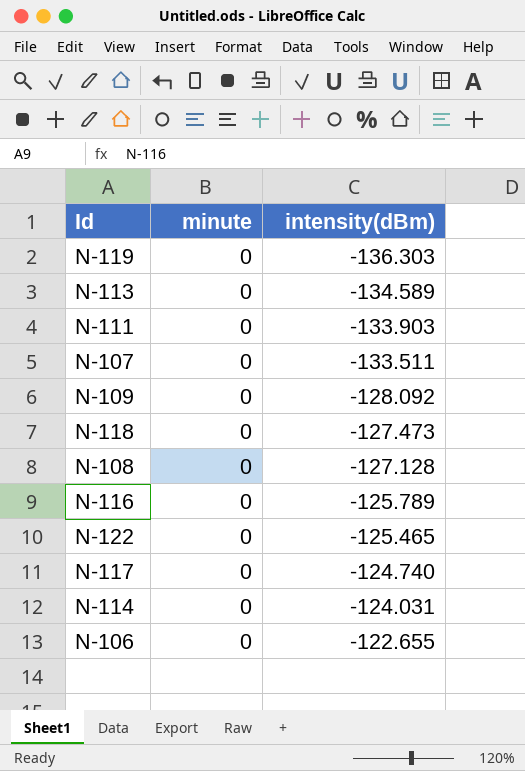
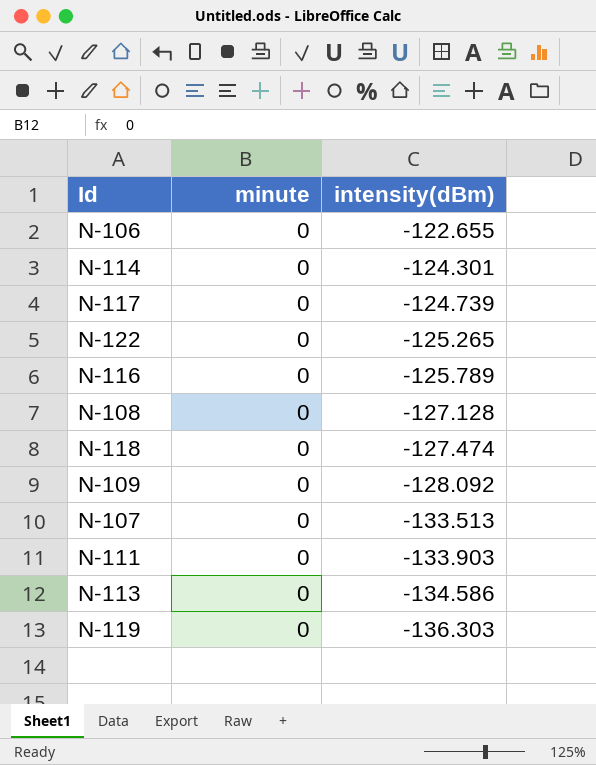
row order: intensity(dBm) ascending -> intensity(dBm) descending
N-114 | intensity(dBm): -124.031 -> -124.301
N-117 | intensity(dBm): -124.740 -> -124.739
N-122 | intensity(dBm): -125.465 -> -125.265
N-118 | intensity(dBm): -127.473 -> -127.474
N-107 | intensity(dBm): -133.511 -> -133.513
N-113 | intensity(dBm): -134.589 -> -134.586

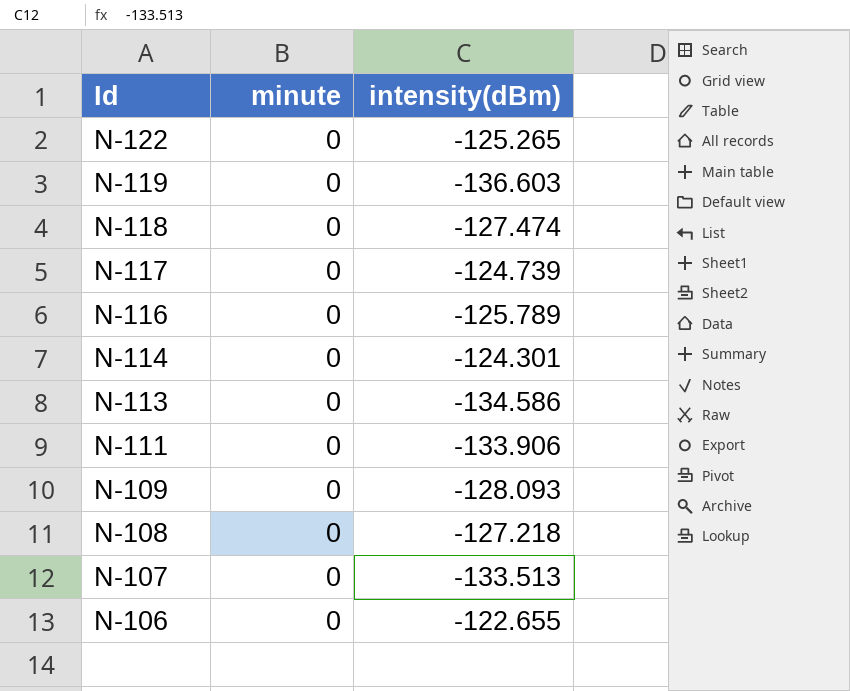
row order: intensity(dBm) descending -> Id descending
N-119 | intensity(dBm): -136.303 -> -136.603
N-111 | intensity(dBm): -133.903 -> -133.906
N-109 | intensity(dBm): -128.092 -> -128.093
N-108 | intensity(dBm): -127.128 -> -127.218

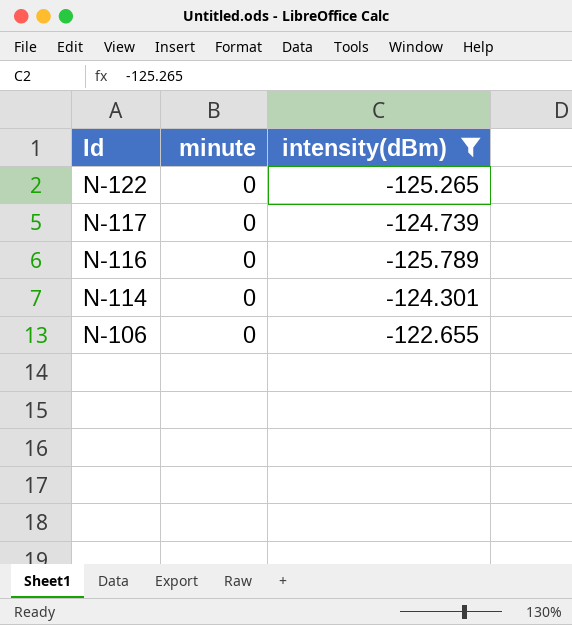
filter: none -> intensity(dBm) >= -125.789

